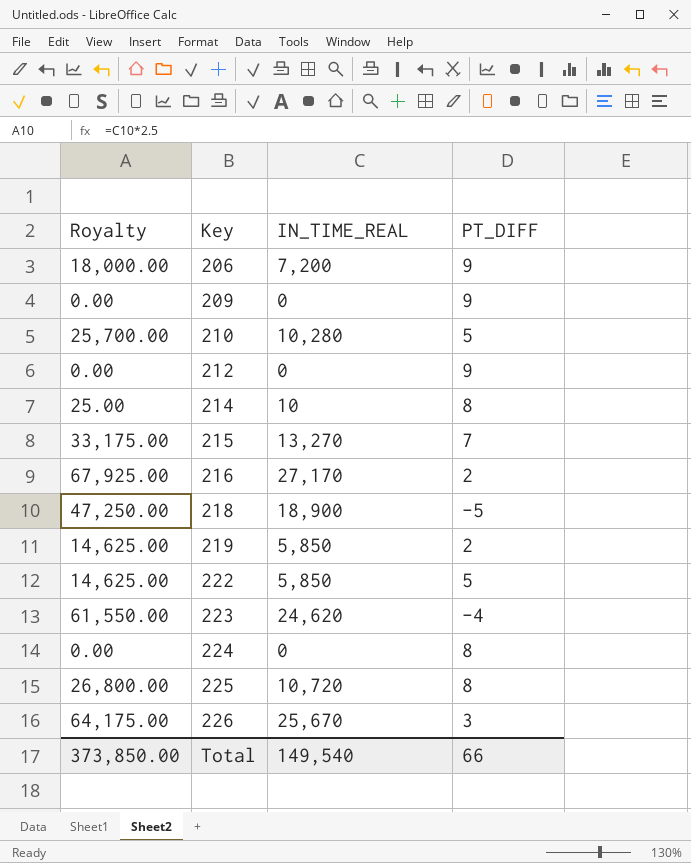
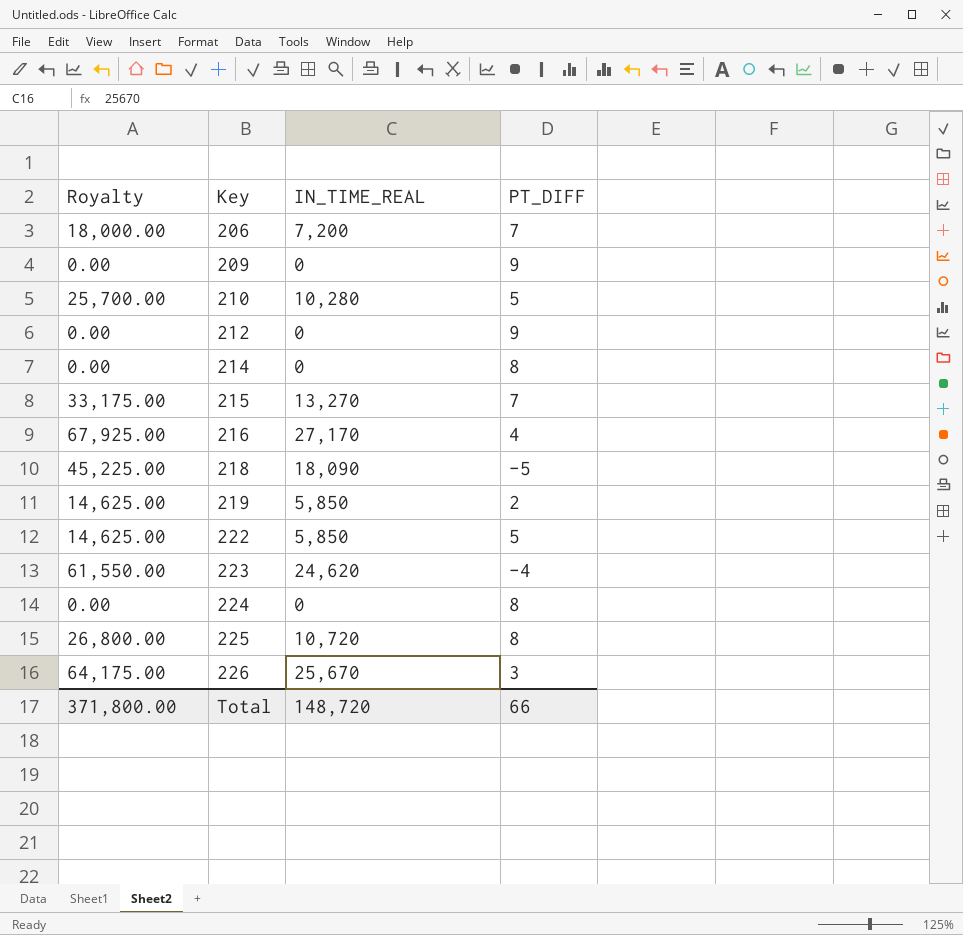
206 | PT_DIFF: 9 -> 7
214 | Royalty: 25.00 -> 0.00
214 | IN_TIME_REAL: 10 -> 0
216 | PT_DIFF: 2 -> 4
218 | Royalty: 47,250.00 -> 45,225.00
218 | IN_TIME_REAL: 18,900 -> 18,090
Total | Royalty: 373,850.00 -> 371,800.00
Total | IN_TIME_REAL: 149,540 -> 148,720

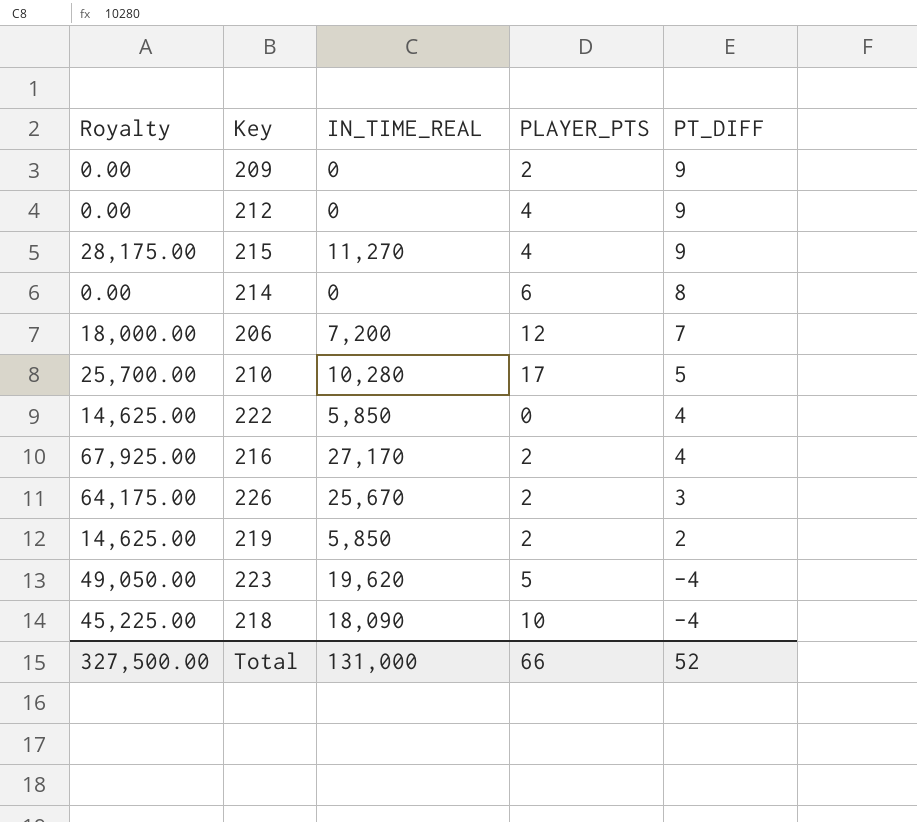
row order: Key ascending -> PT_DIFF descending
column PLAYER_PTS | position: none -> 4
row 224: 0.00 | 0 | 8 -> none
row 225: 26,800.00 | 10,720 | 8 -> none
215 | Royalty: 33,175.00 -> 28,175.00
215 | IN_TIME_REAL: 13,270 -> 11,270
215 | PT_DIFF: 7 -> 9
222 | PT_DIFF: 5 -> 4
223 | Royalty: 61,550.00 -> 49,050.00
223 | IN_TIME_REAL: 24,620 -> 19,620
218 | PT_DIFF: -5 -> -4
Total | Royalty: 371,800.00 -> 327,500.00
Total | IN_TIME_REAL: 148,720 -> 131,000
Total | PT_DIFF: 66 -> 52

